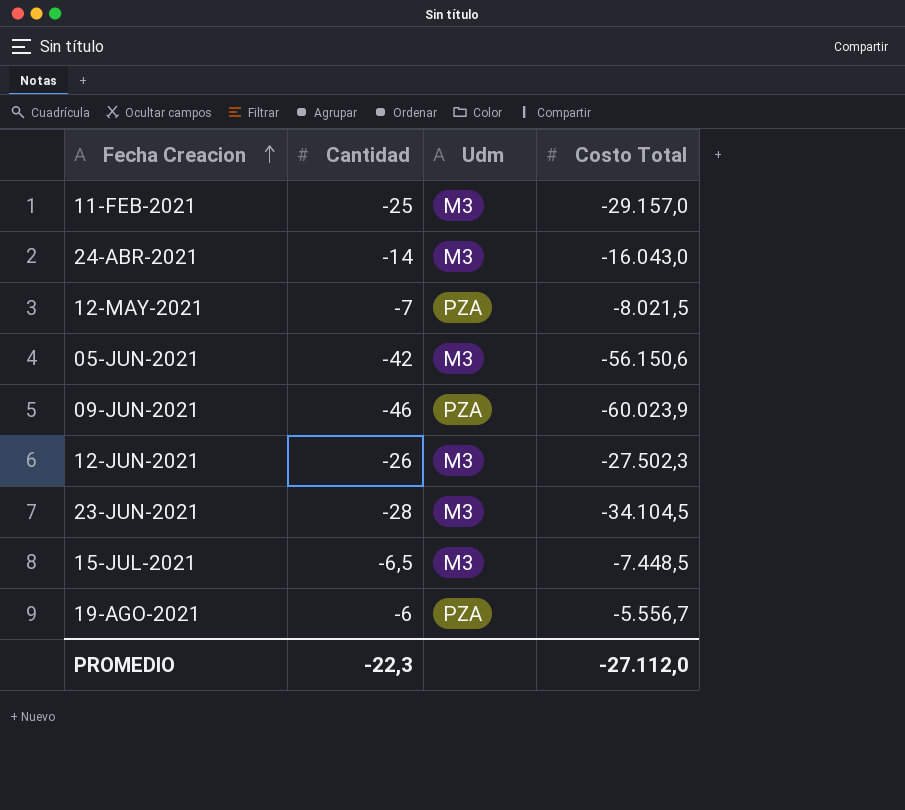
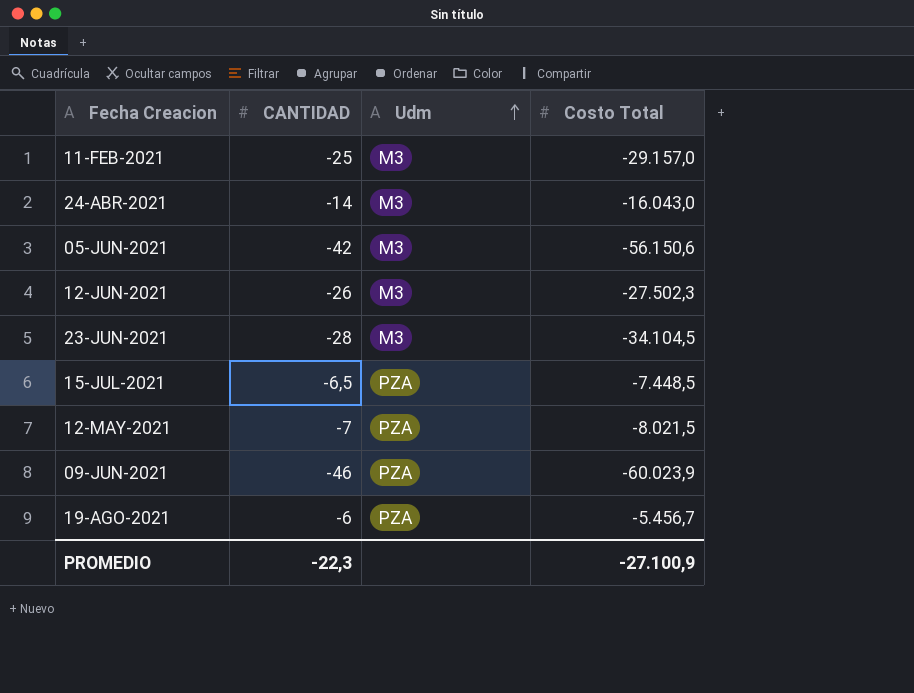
row order: Fecha Creacion ascending -> Udm ascending
column name: Cantidad -> CANTIDAD
15-JUL-2021 | Udm: M3 -> PZA
19-AGO-2021 | Costo Total: -5.556,7 -> -5.456,7
PROMEDIO | Costo Total: -27.112,0 -> -27.100,9

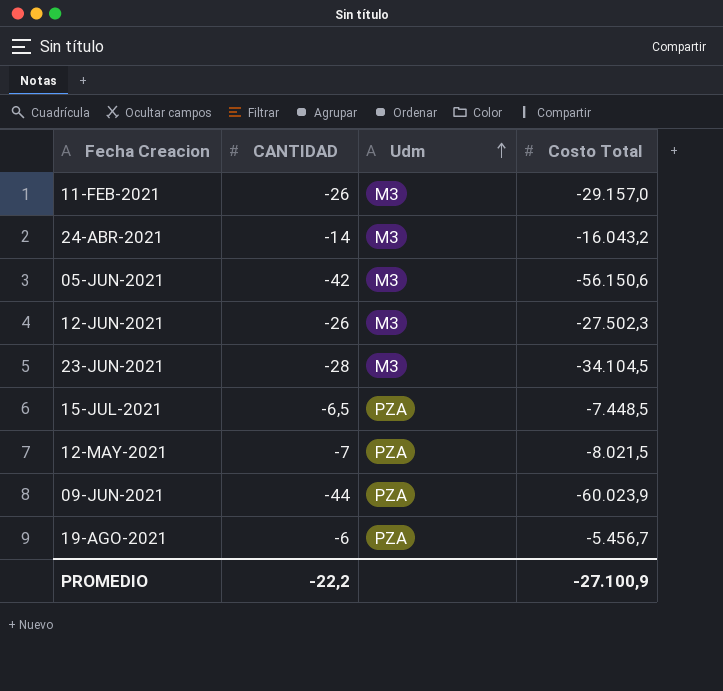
11-FEB-2021 | CANTIDAD: -25 -> -26
24-ABR-2021 | Costo Total: -16.043,0 -> -16.043,2
09-JUN-2021 | CANTIDAD: -46 -> -44
PROMEDIO | CANTIDAD: -22,3 -> -22,2

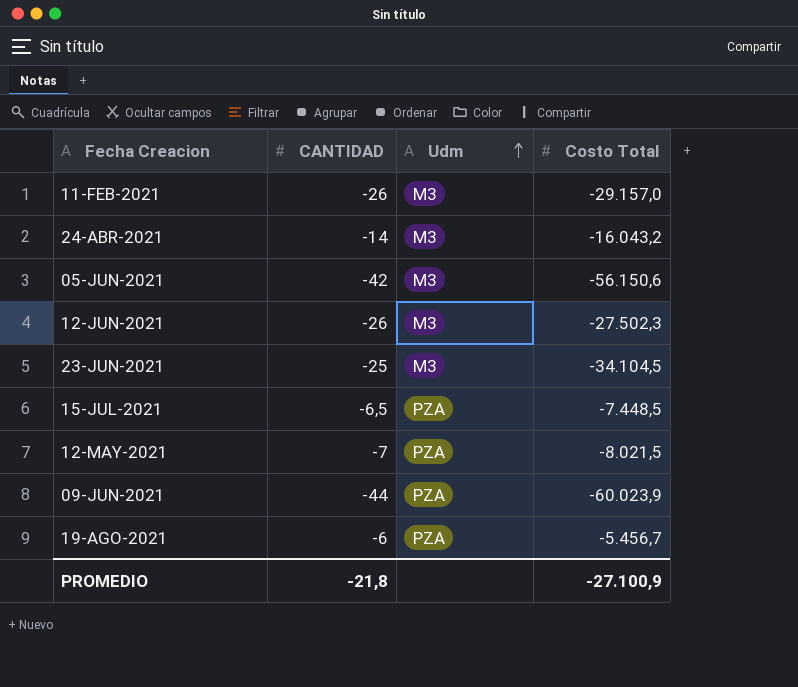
23-JUN-2021 | CANTIDAD: -28 -> -25
PROMEDIO | CANTIDAD: -22,2 -> -21,8

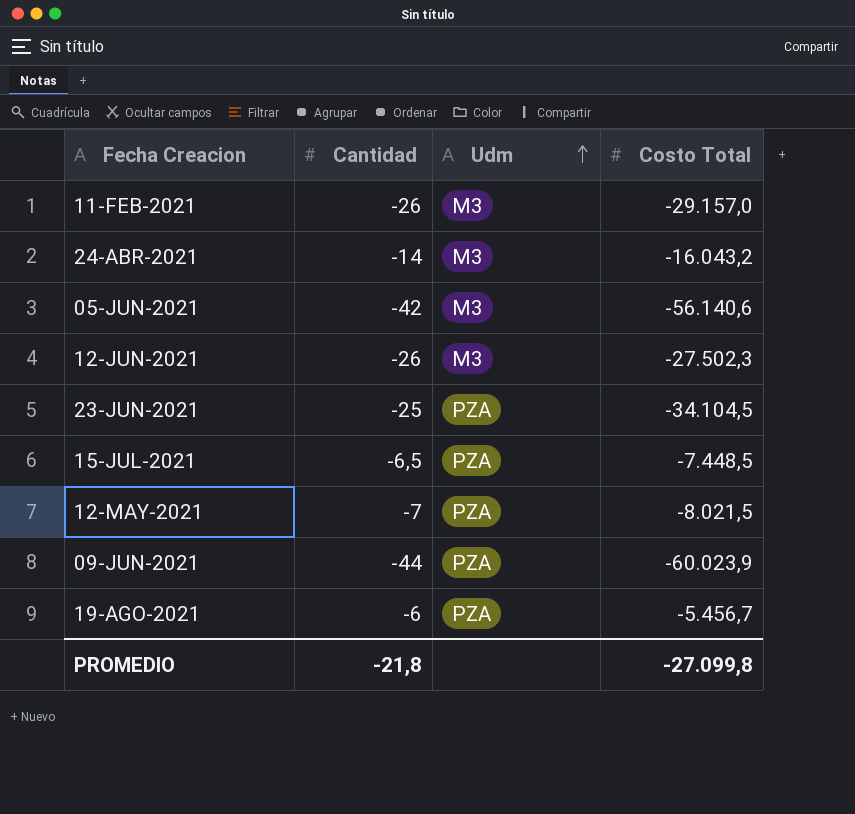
column name: CANTIDAD -> Cantidad
05-JUN-2021 | Costo Total: -56.150,6 -> -56.140,6
23-JUN-2021 | Udm: M3 -> PZA
PROMEDIO | Costo Total: -27.100,9 -> -27.099,8

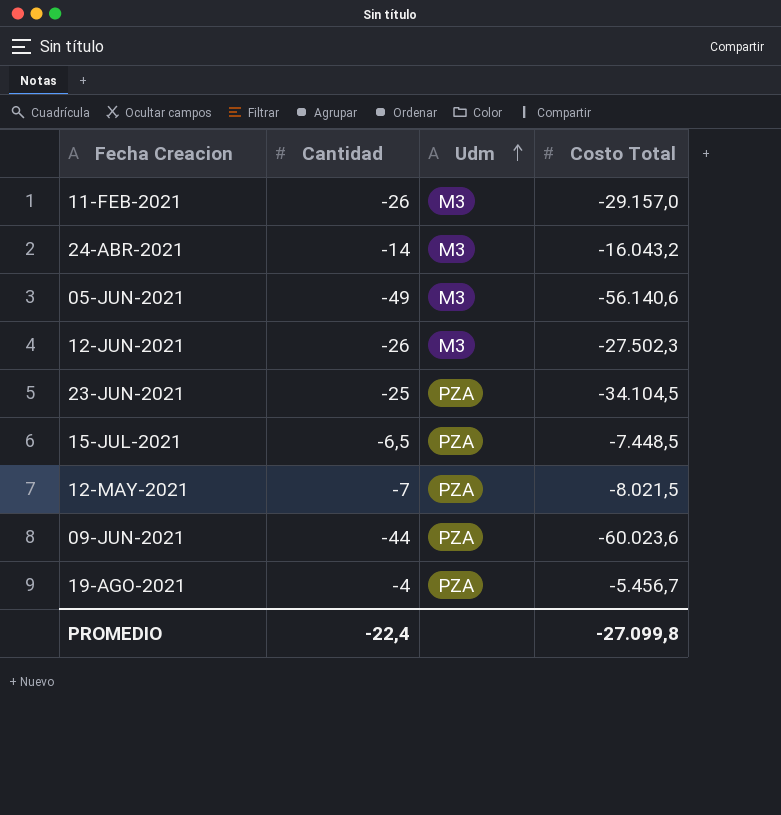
05-JUN-2021 | Cantidad: -42 -> -49
09-JUN-2021 | Costo Total: -60.023,9 -> -60.023,6
19-AGO-2021 | Cantidad: -6 -> -4
PROMEDIO | Cantidad: -21,8 -> -22,4

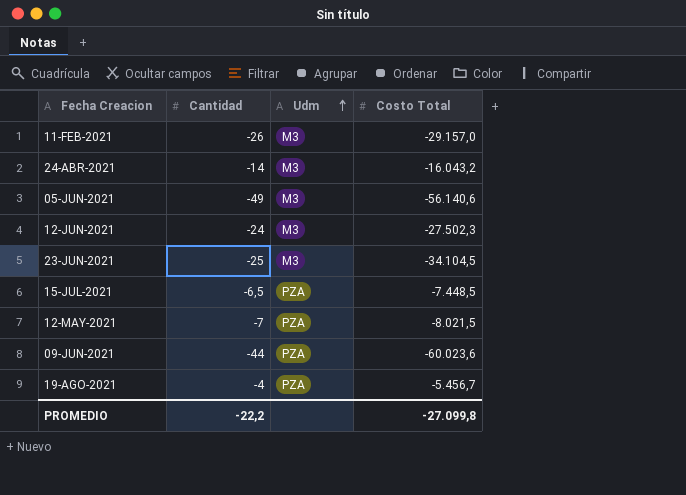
12-JUN-2021 | Cantidad: -26 -> -24
23-JUN-2021 | Udm: PZA -> M3
PROMEDIO | Cantidad: -22,4 -> -22,2

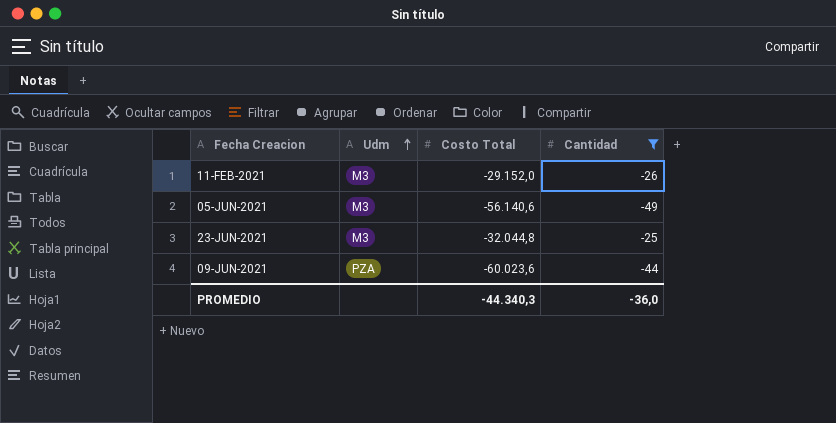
filter: none -> Cantidad <= -25
column Cantidad | position: 2 -> 4
11-FEB-2021 | Costo Total: -29.157,0 -> -29.152,0
23-JUN-2021 | Costo Total: -34.104,5 -> -32.044,8
PROMEDIO | Costo Total: -27.099,8 -> -44.340,3
PROMEDIO | Cantidad: -22,2 -> -36,0

